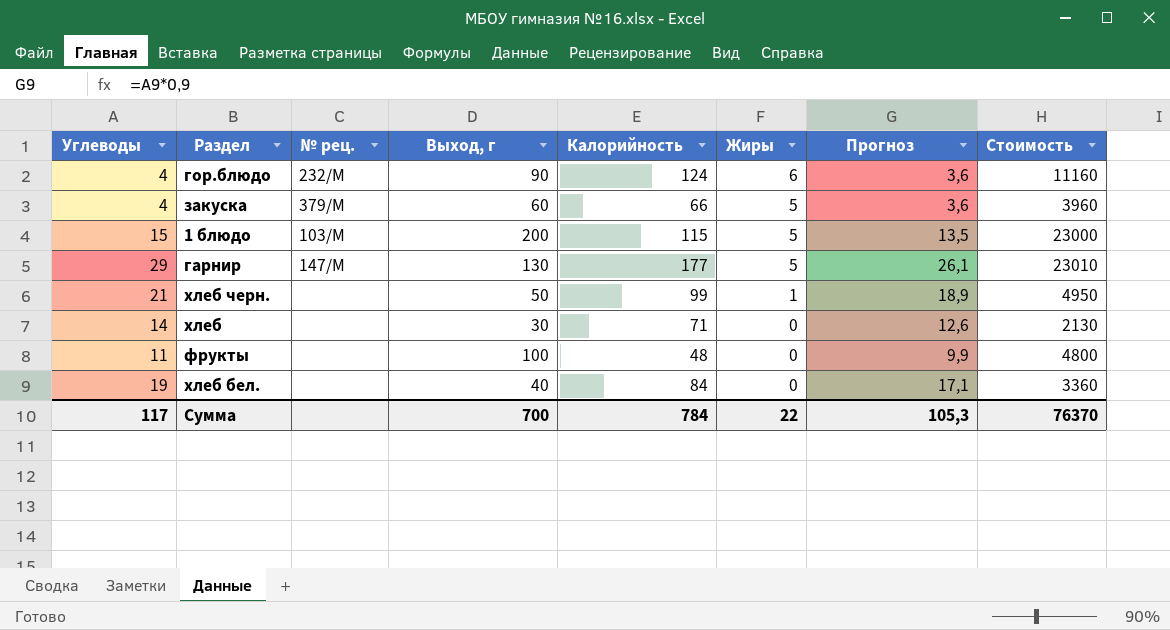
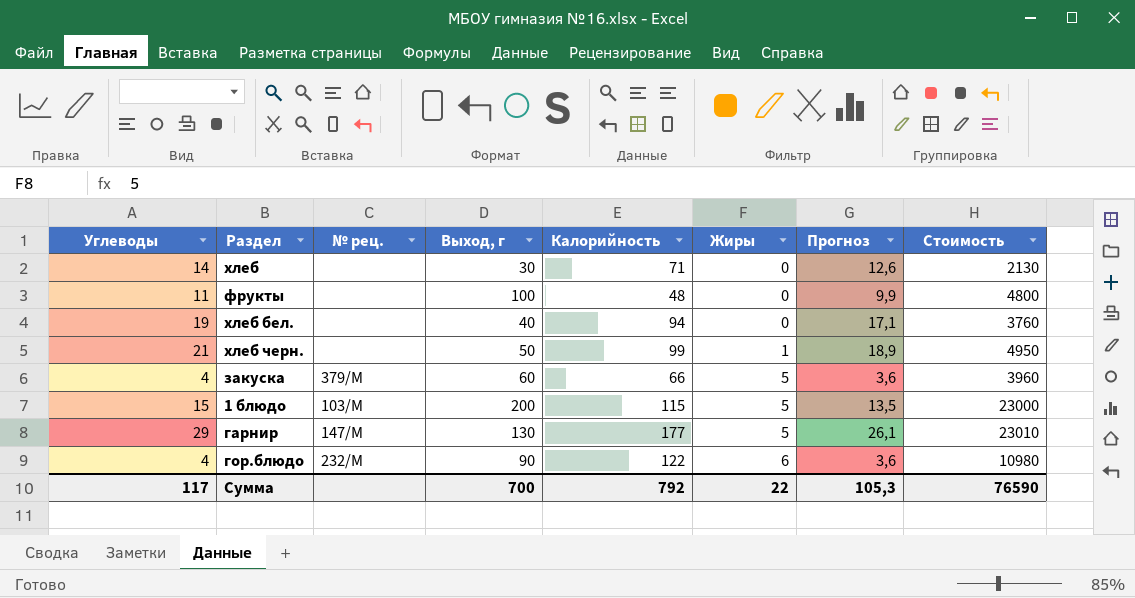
row order: Жиры descending -> Жиры ascending
хлеб бел. | Калорийность: 84 -> 94
хлеб бел. | Стоимость: 3360 -> 3760
гор.блюдо | Калорийность: 124 -> 122
гор.блюдо | Стоимость: 11160 -> 10980
Сумма | Калорийность: 784 -> 792
Сумма | Стоимость: 76370 -> 76590

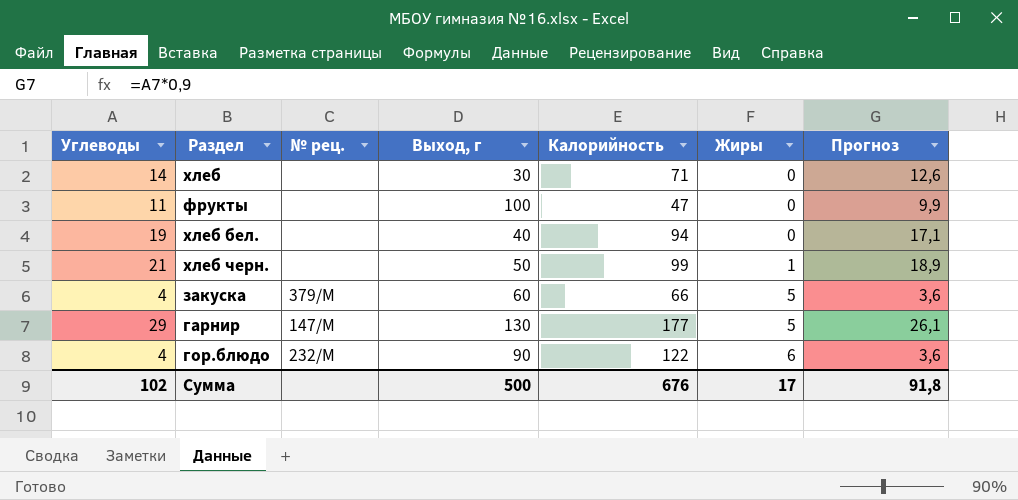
column Стоимость | formula: [Выход, г] * [Калорийность] -> none
row 1 блюдо: 15 | 103/М | 200 | 115 | 5 | 13,5 | 23000 -> none
фрукты | Калорийность: 48 -> 47
Сумма | Углеводы: 117 -> 102
Сумма | Выход, г: 700 -> 500
Сумма | Калорийность: 792 -> 676
Сумма | Жиры: 22 -> 17
Сумма | Прогноз: 105,3 -> 91,8

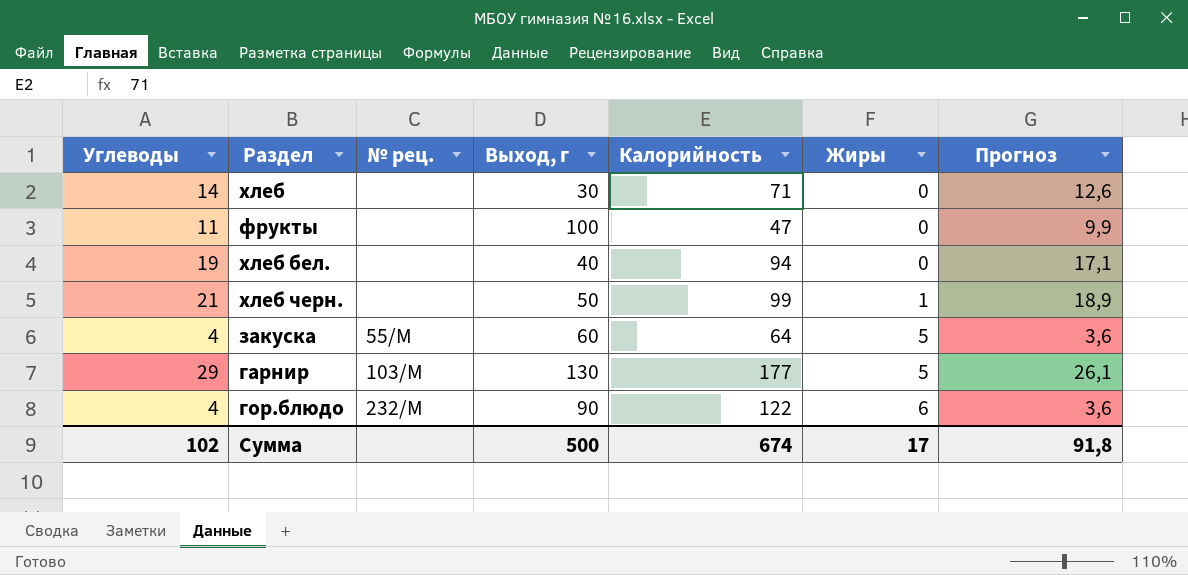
закуска | № рец.: 379/М -> 55/М
закуска | Калорийность: 66 -> 64
гарнир | № рец.: 147/М -> 103/М
Сумма | Калорийность: 676 -> 674

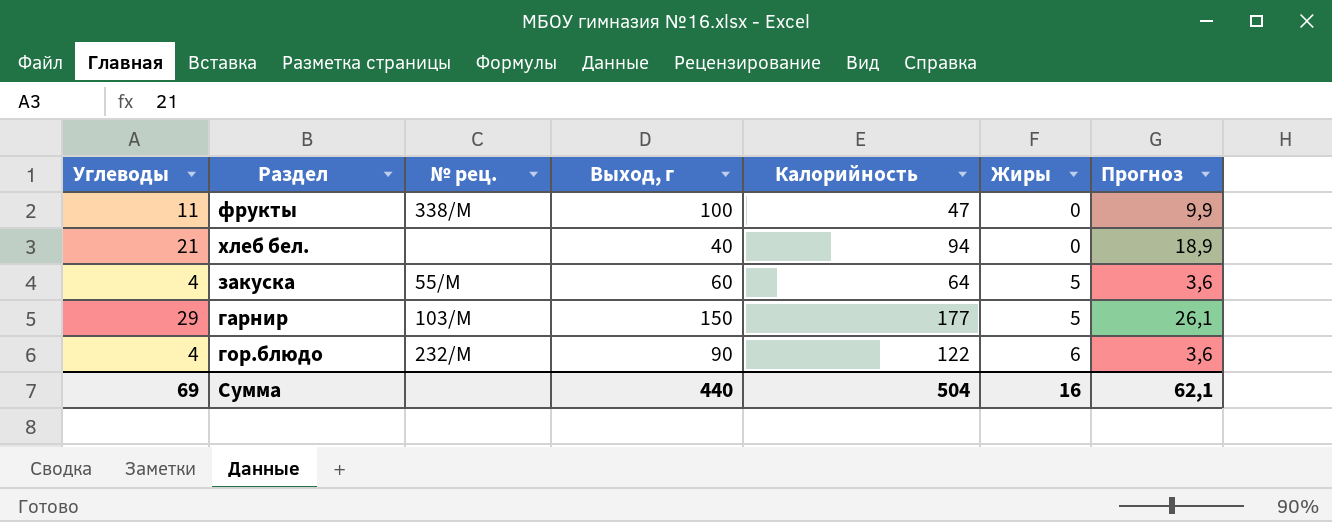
row хлеб: 14 | none | 30 | 71 | 0 | 12,6 -> none
row хлеб черн.: 21 | none | 50 | 99 | 1 | 18,9 -> none
фрукты | № рец.: none -> 338/М
хлеб бел. | Углеводы: 19 -> 21
хлеб бел. | Прогноз: 17,1 -> 18,9
гарнир | Выход, г: 130 -> 150
Сумма | Углеводы: 102 -> 69
Сумма | Выход, г: 500 -> 440
Сумма | Калорийность: 674 -> 504
Сумма | Жиры: 17 -> 16
Сумма | Прогноз: 91,8 -> 62,1

